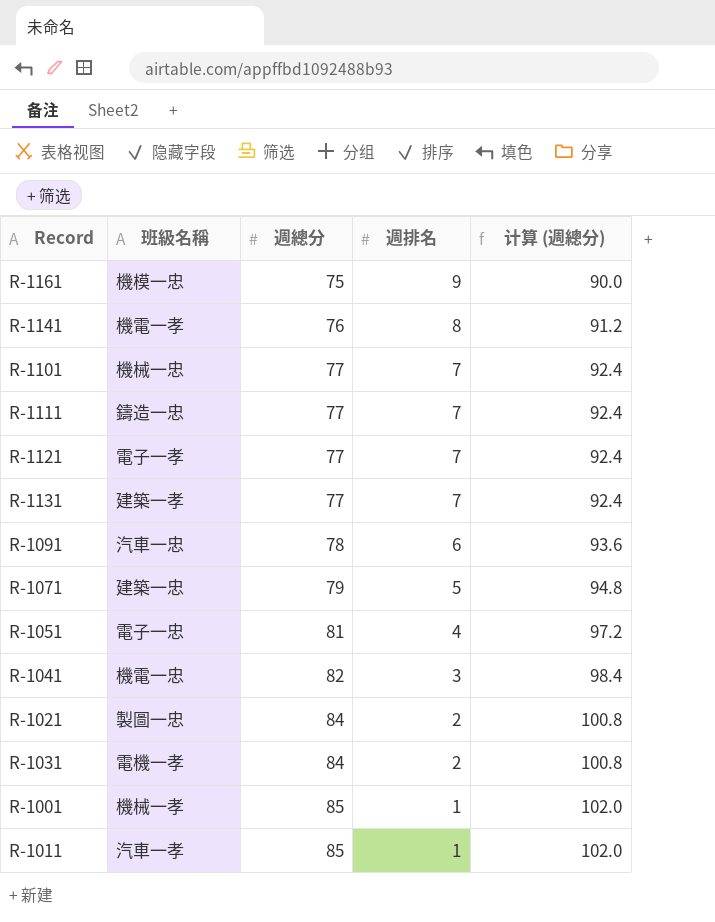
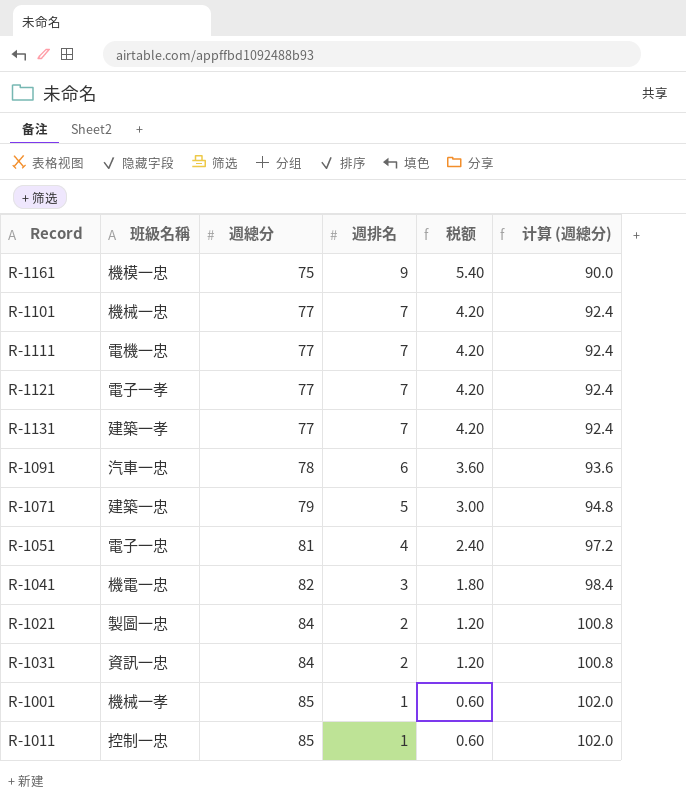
column 税额 | formula: none -> [週排名] * 0.6
row R-1141: 機電一孝 | 76 | 8 | 91.2 -> none
R-1111 | 班級名稱: 鑄造一忠 -> 電機一忠
R-1031 | 班級名稱: 電機一孝 -> 資訊一忠
R-1011 | 班級名稱: 汽車一孝 -> 控制一忠

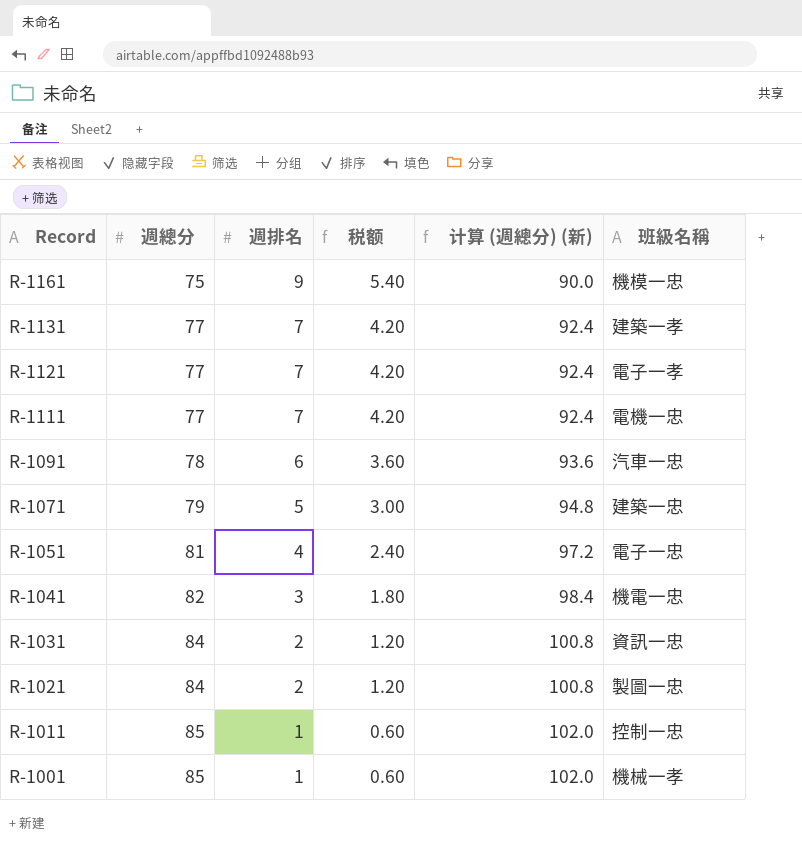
row order: 週總分 ascending -> Record descending
column name: 计算 (週總分) -> 计算 (週總分) (新)
column 班級名稱 | position: 2 -> 6
row R-1101: 機械一忠 | 77 | 7 | 4.20 | 92.4 -> none

